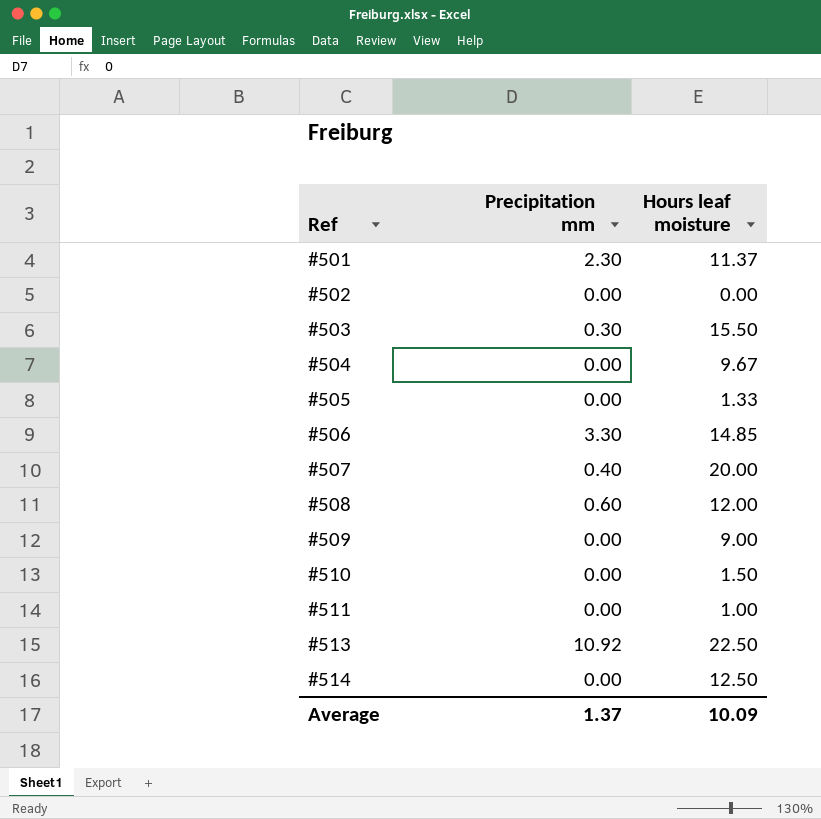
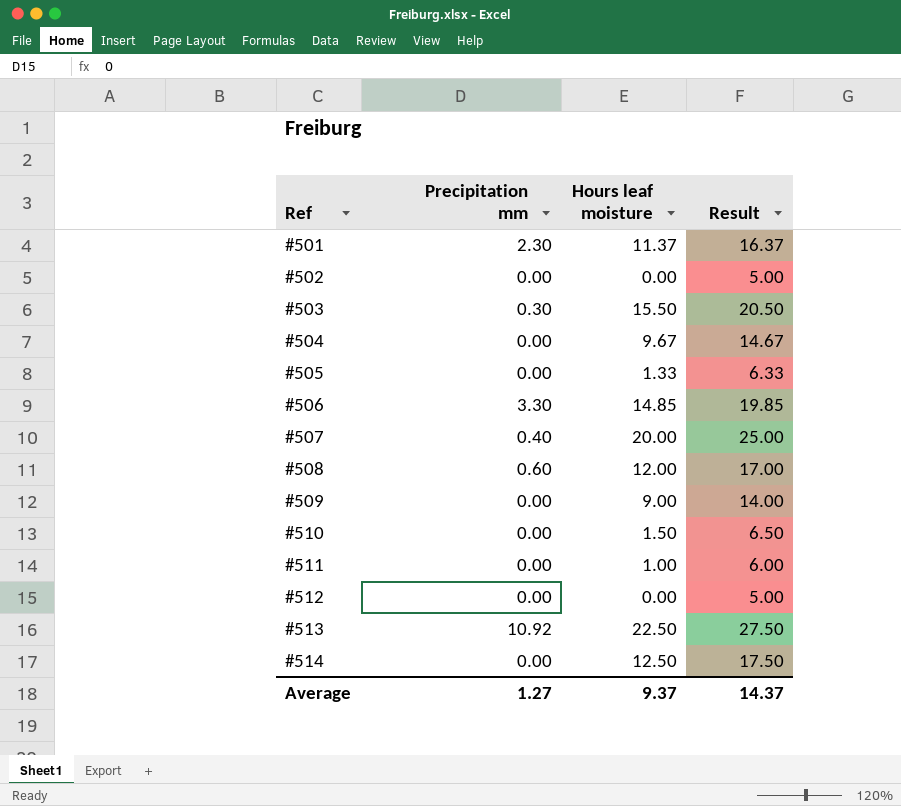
column Result | formula: none -> [Hours leaf moisture] + 5
row #512: none -> 0.00 | 0.00 | 5.00
Average | Precipitation mm: 1.37 -> 1.27
Average | Hours leaf moisture: 10.09 -> 9.37

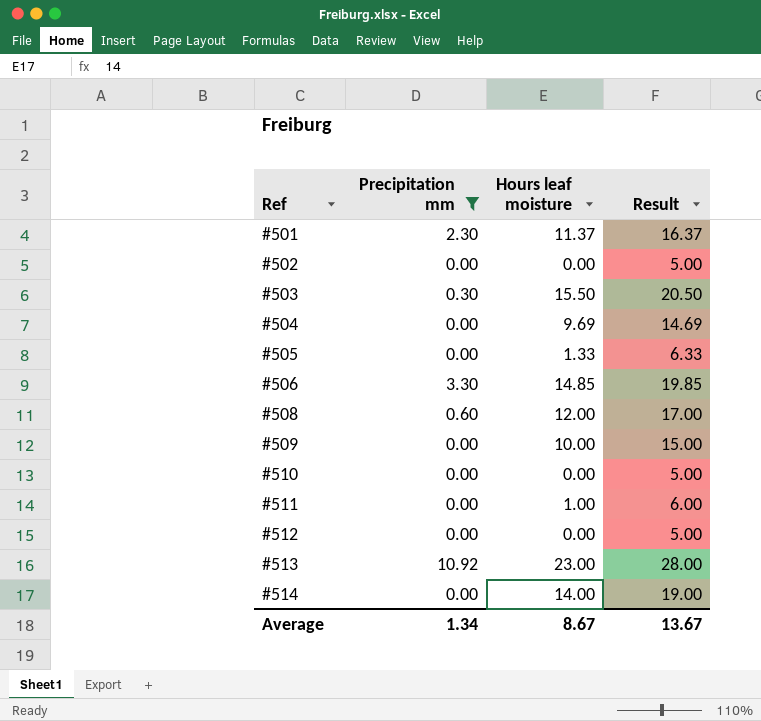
filter: none -> Precipitation mm != 0.40
#504 | Hours leaf moisture: 9.67 -> 9.69
#504 | Result: 14.67 -> 14.69
#509 | Hours leaf moisture: 9.00 -> 10.00
#509 | Result: 14.00 -> 15.00
#510 | Hours leaf moisture: 1.50 -> 0.00
#510 | Result: 6.50 -> 5.00
#513 | Hours leaf moisture: 22.50 -> 23.00
#513 | Result: 27.50 -> 28.00
#514 | Hours leaf moisture: 12.50 -> 14.00
#514 | Result: 17.50 -> 19.00
Average | Precipitation mm: 1.27 -> 1.34
Average | Hours leaf moisture: 9.37 -> 8.67
Average | Result: 14.37 -> 13.67

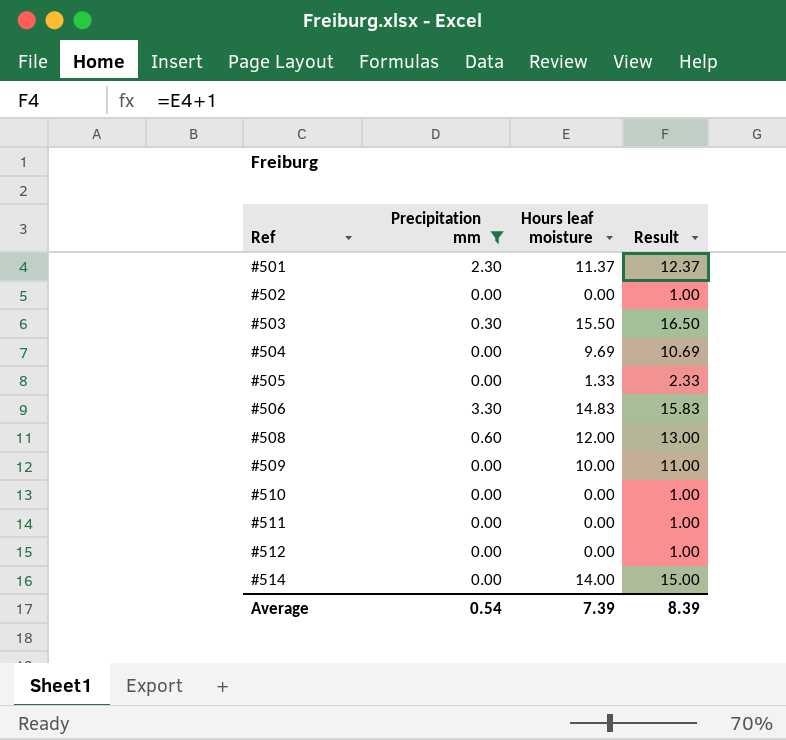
column Result | formula: [Hours leaf moisture] + 5 -> [Hours leaf moisture] + 1
row #513: 10.92 | 23.00 | 28.00 -> none
#506 | Hours leaf moisture: 14.85 -> 14.83
#511 | Hours leaf moisture: 1.00 -> 0.00
Average | Precipitation mm: 1.34 -> 0.54
Average | Hours leaf moisture: 8.67 -> 7.39
Average | Result: 13.67 -> 8.39

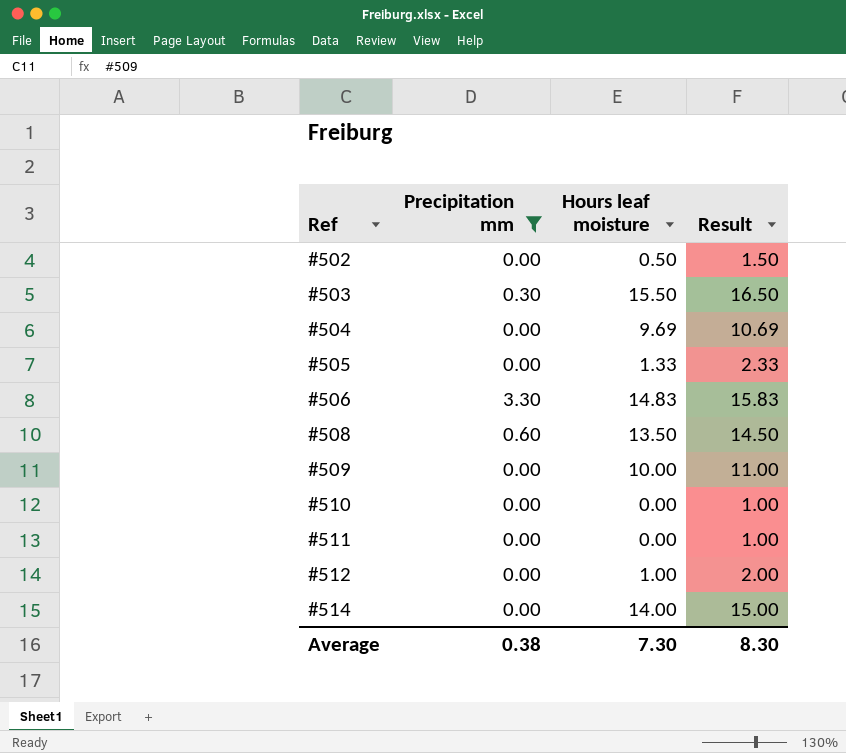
row #501: 2.30 | 11.37 | 12.37 -> none
#502 | Hours leaf moisture: 0.00 -> 0.50
#502 | Result: 1.00 -> 1.50
#508 | Hours leaf moisture: 12.00 -> 13.50
#508 | Result: 13.00 -> 14.50
#512 | Hours leaf moisture: 0.00 -> 1.00
#512 | Result: 1.00 -> 2.00
Average | Precipitation mm: 0.54 -> 0.38
Average | Hours leaf moisture: 7.39 -> 7.30
Average | Result: 8.39 -> 8.30

